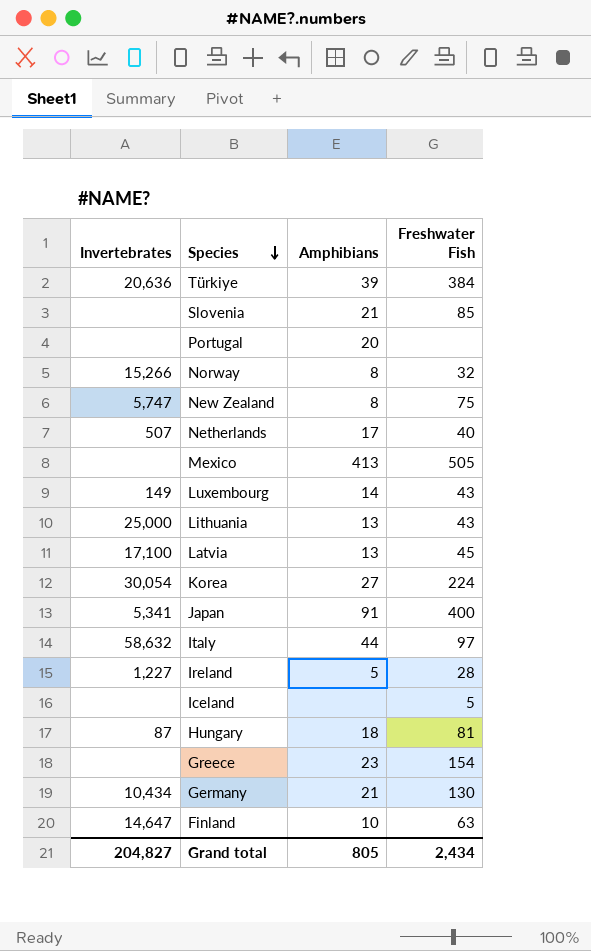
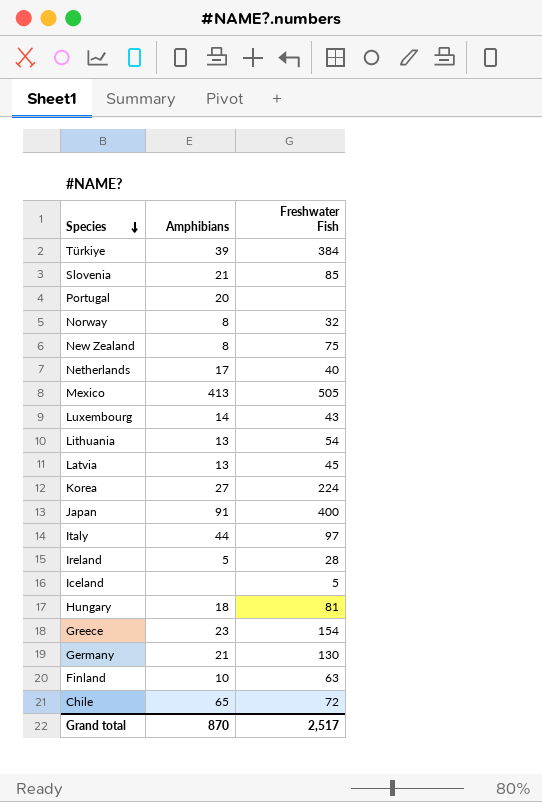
column Invertebrates | position: 1 -> none
Lithuania | Freshwater Fish: 43 -> 54
row Chile: none -> 65 | 72
Grand total | Amphibians: 805 -> 870
Grand total | Freshwater Fish: 2,434 -> 2,517

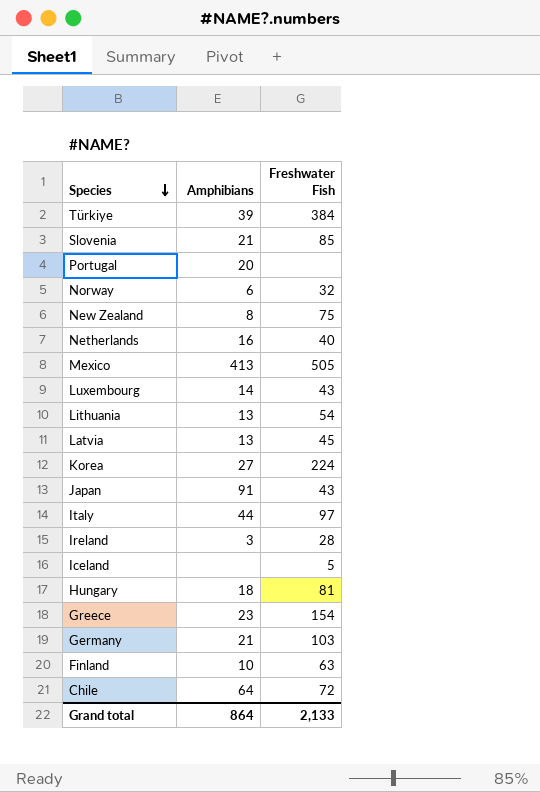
Norway | Amphibians: 8 -> 6
Netherlands | Amphibians: 17 -> 16
Japan | Freshwater Fish: 400 -> 43
Ireland | Amphibians: 5 -> 3
Germany | Freshwater Fish: 130 -> 103
Chile | Amphibians: 65 -> 64
Grand total | Amphibians: 870 -> 864
Grand total | Freshwater Fish: 2,517 -> 2,133

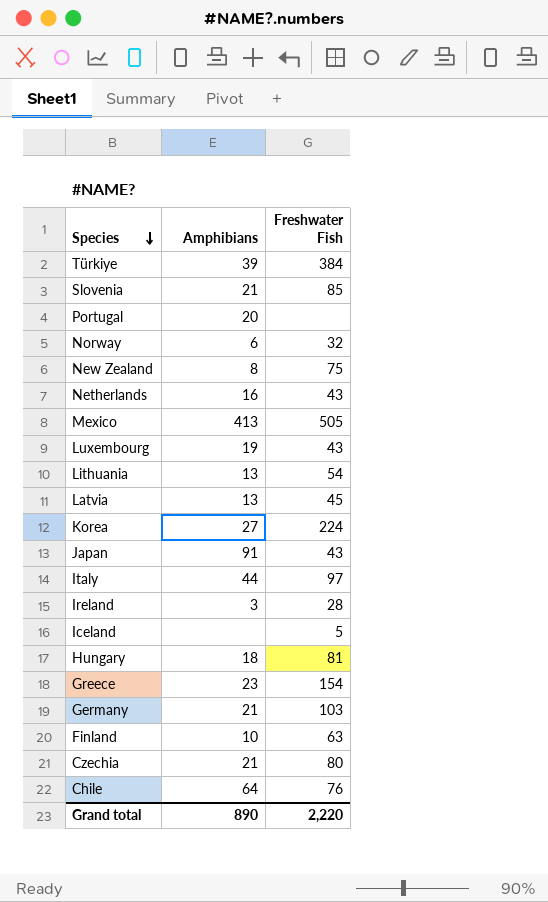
Netherlands | Freshwater Fish: 40 -> 43
Luxembourg | Amphibians: 14 -> 19
row Czechia: none -> 21 | 80
Chile | Freshwater Fish: 72 -> 76
Grand total | Amphibians: 864 -> 890
Grand total | Freshwater Fish: 2,133 -> 2,220

